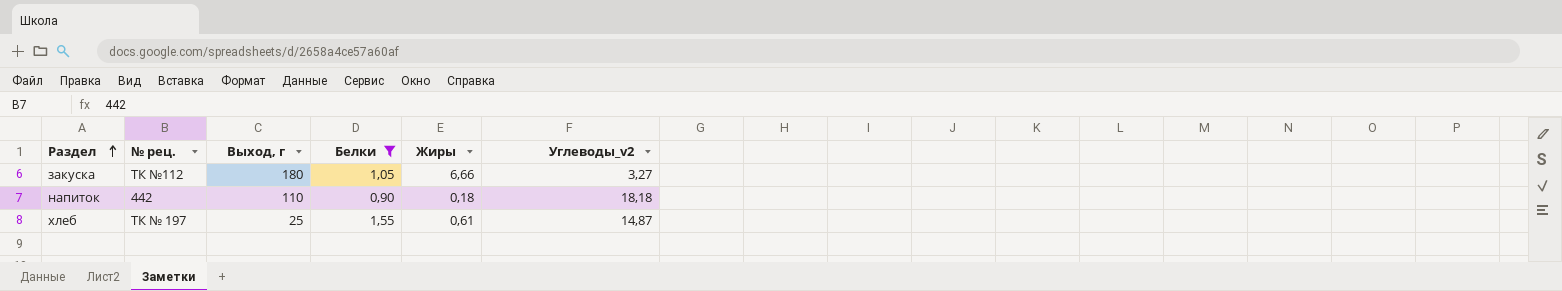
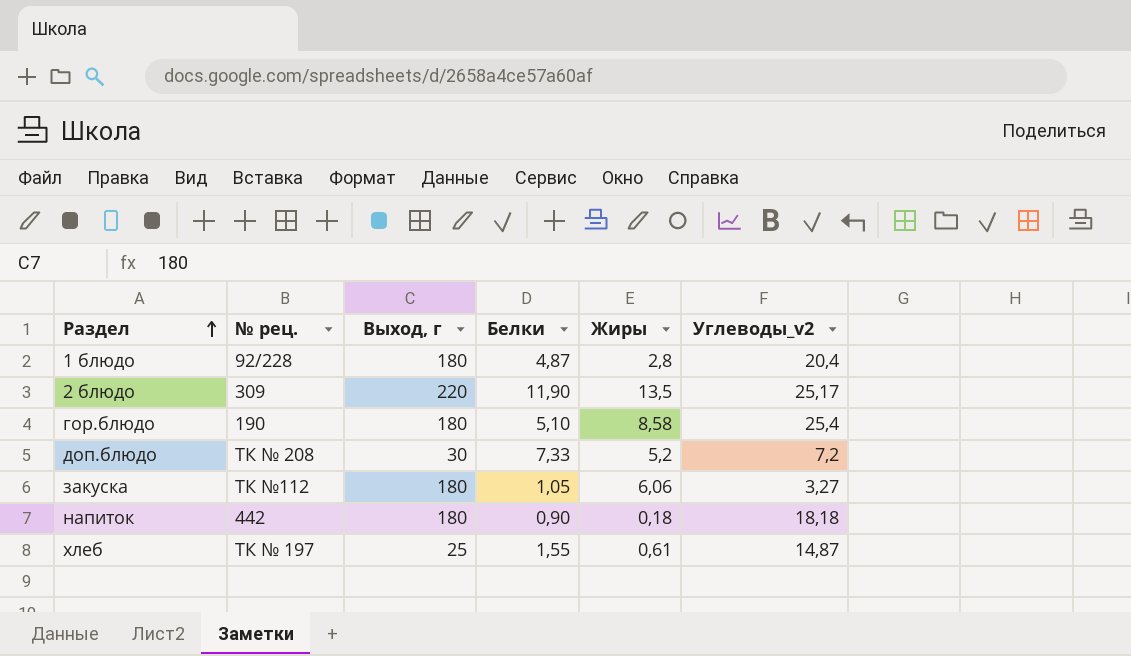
filter: Белки <= 1,55 -> none
закуска | Жиры: 6,66 -> 6,06
напиток | Выход, г: 110 -> 180

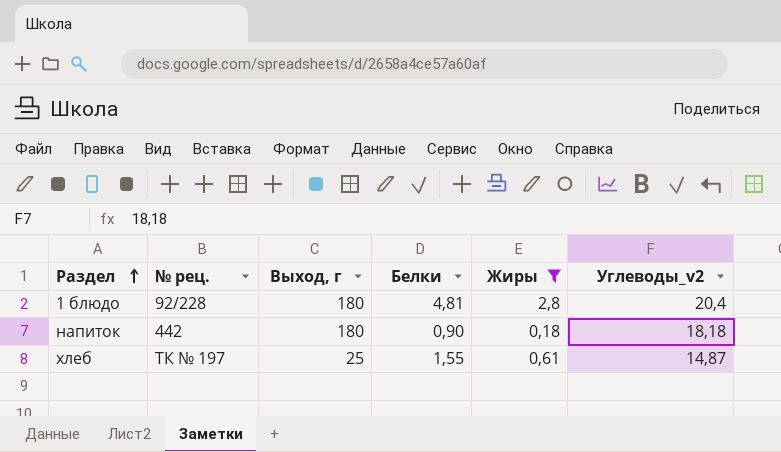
filter: none -> Жиры <= 2,8
1 блюдо | Белки: 4,87 -> 4,81

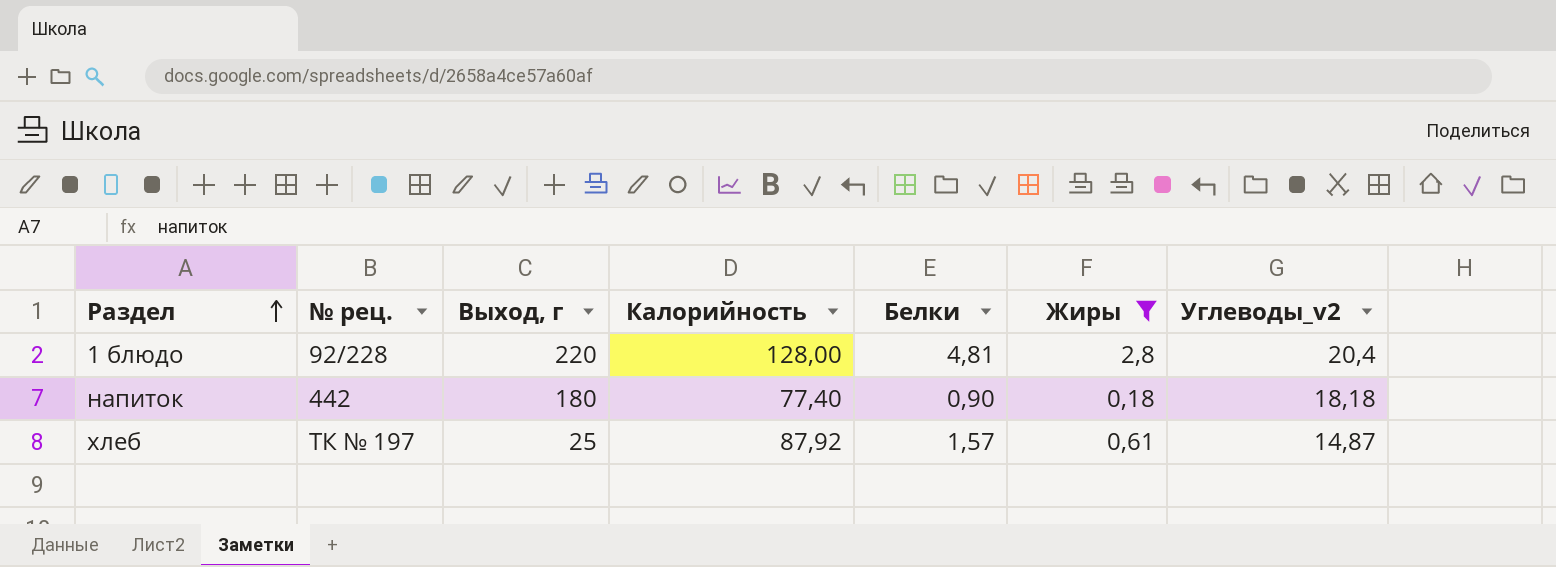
column Калорийность | position: none -> 4
1 блюдо | Выход, г: 180 -> 220
хлеб | Белки: 1,55 -> 1,57

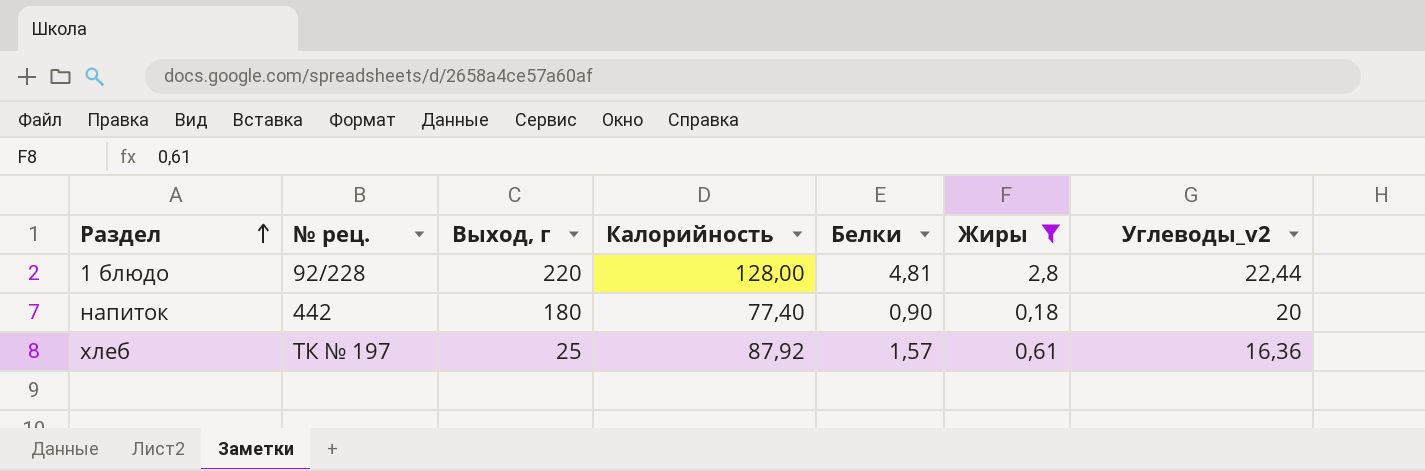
1 блюдо | Углеводы_v2: 20,4 -> 22,44
напиток | Углеводы_v2: 18,18 -> 20
хлеб | Углеводы_v2: 14,87 -> 16,36

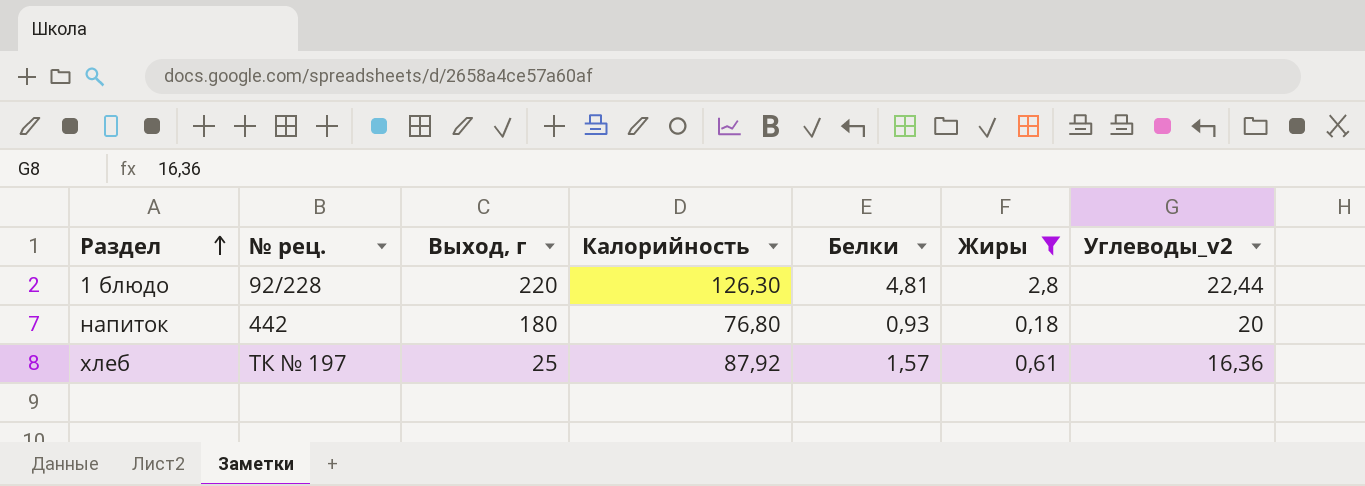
1 блюдо | Калорийность: 128,00 -> 126,30
напиток | Калорийность: 77,40 -> 76,80
напиток | Белки: 0,90 -> 0,93

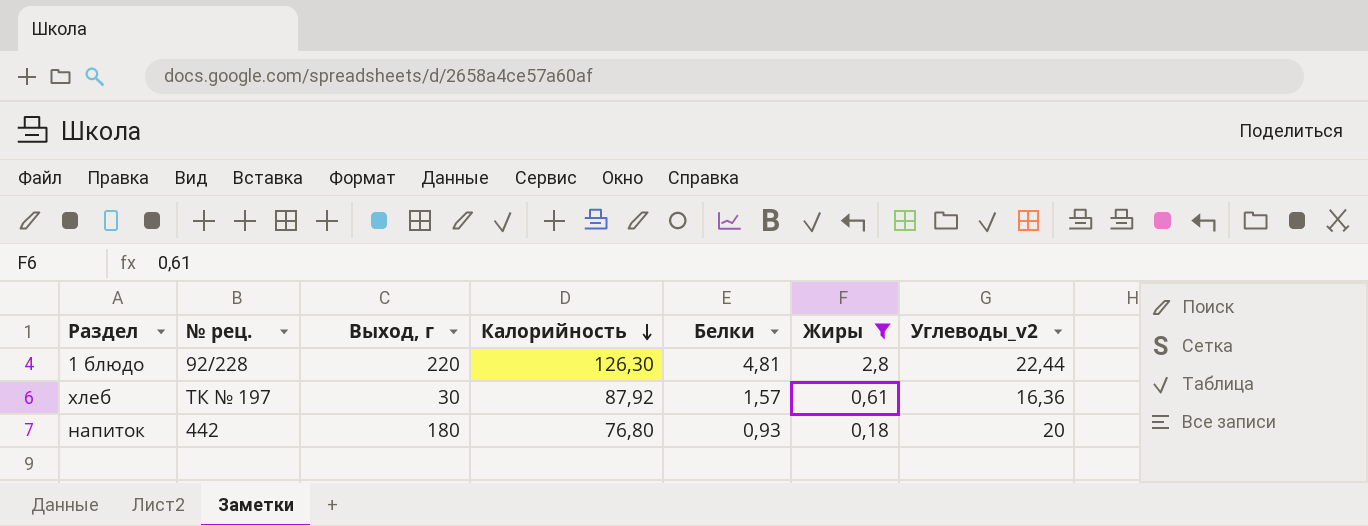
row order: Раздел ascending -> Калорийность descending
хлеб | Выход, г: 25 -> 30

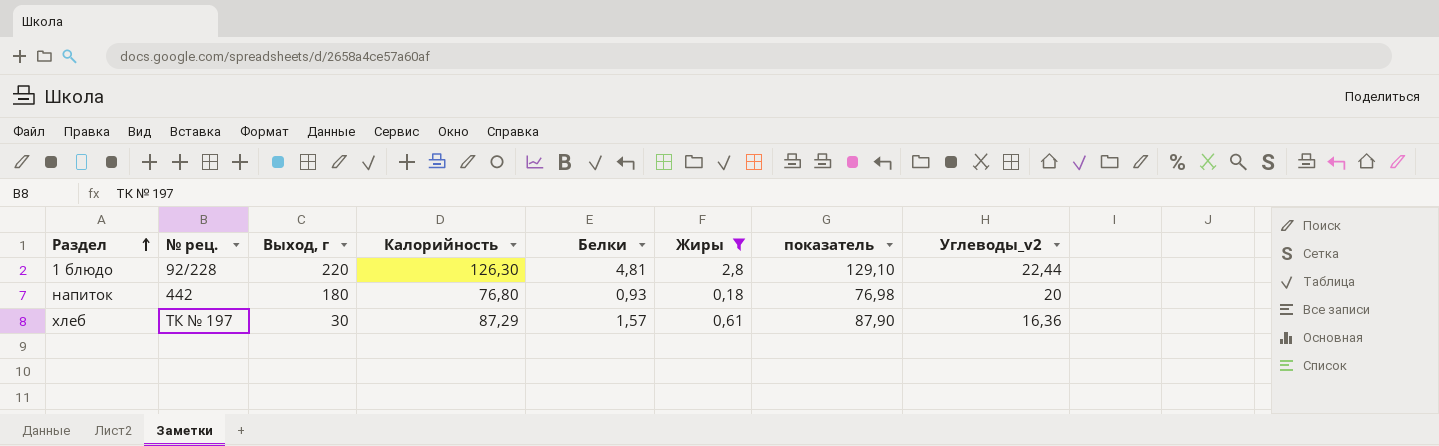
row order: Калорийность descending -> Раздел ascending
column показатель | formula: none -> [Калорийность] + [Жиры]
хлеб | Калорийность: 87,92 -> 87,29

